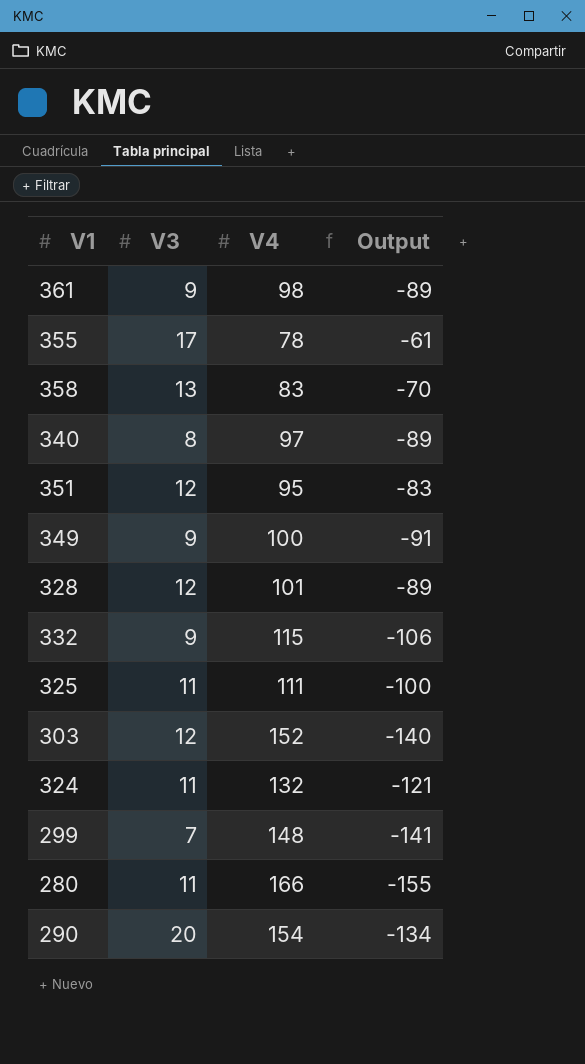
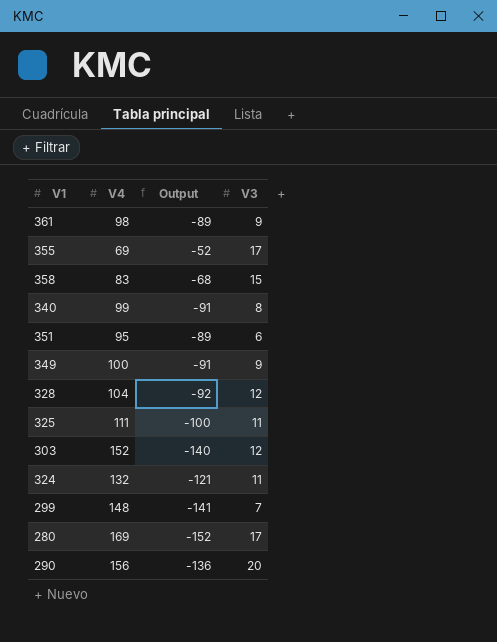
column V3 | position: 2 -> 4
row 332: 9 | 115 | -106 -> none
355 | V4: 78 -> 69
355 | Output: -61 -> -52
358 | Output: -70 -> -68
358 | V3: 13 -> 15
340 | V4: 97 -> 99
340 | Output: -89 -> -91
351 | Output: -83 -> -89
351 | V3: 12 -> 6
328 | V4: 101 -> 104
328 | Output: -89 -> -92
280 | V4: 166 -> 169
280 | Output: -155 -> -152
280 | V3: 11 -> 17
290 | V4: 154 -> 156
290 | Output: -134 -> -136

